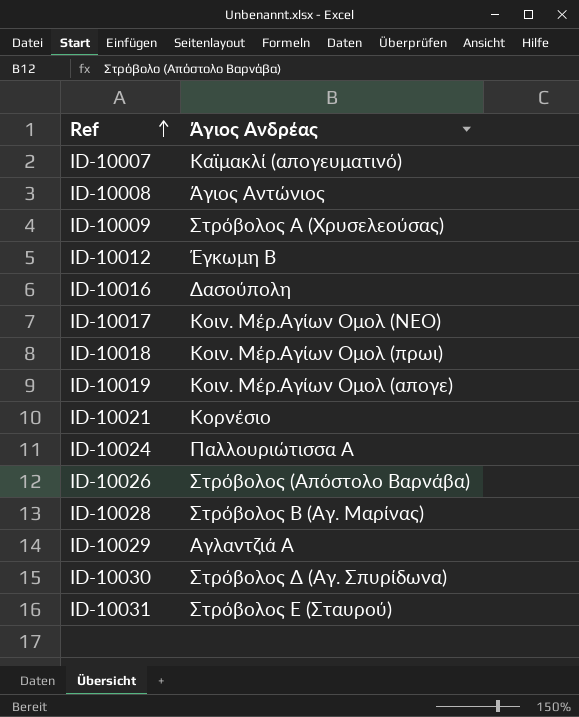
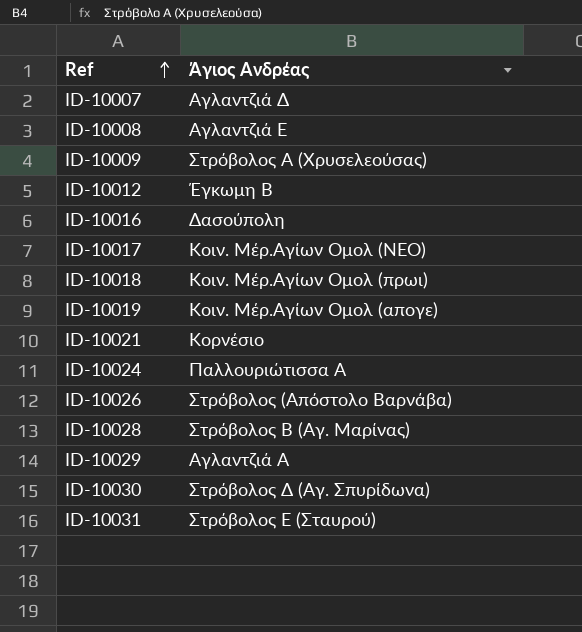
ID-10007 | Άγιος Ανδρέας: Καϊμακλί (απογευματινό) -> Αγλαντζιά Δ
ID-10008 | Άγιος Ανδρέας: Άγιος Αντώνιος -> Αγλαντζιά Ε

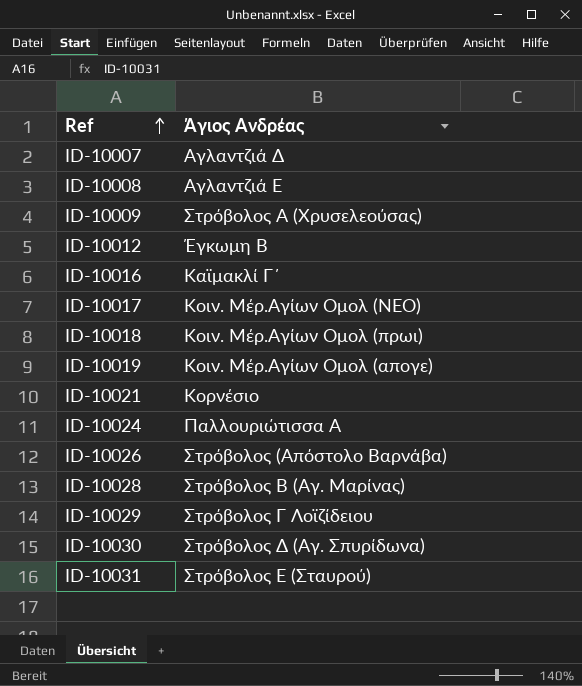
ID-10016 | Άγιος Ανδρέας: Δασούπολη -> Καϊμακλί Γ΄
ID-10029 | Άγιος Ανδρέας: Αγλαντζιά Α -> Στρόβολος Γ Λοϊζίδειου

